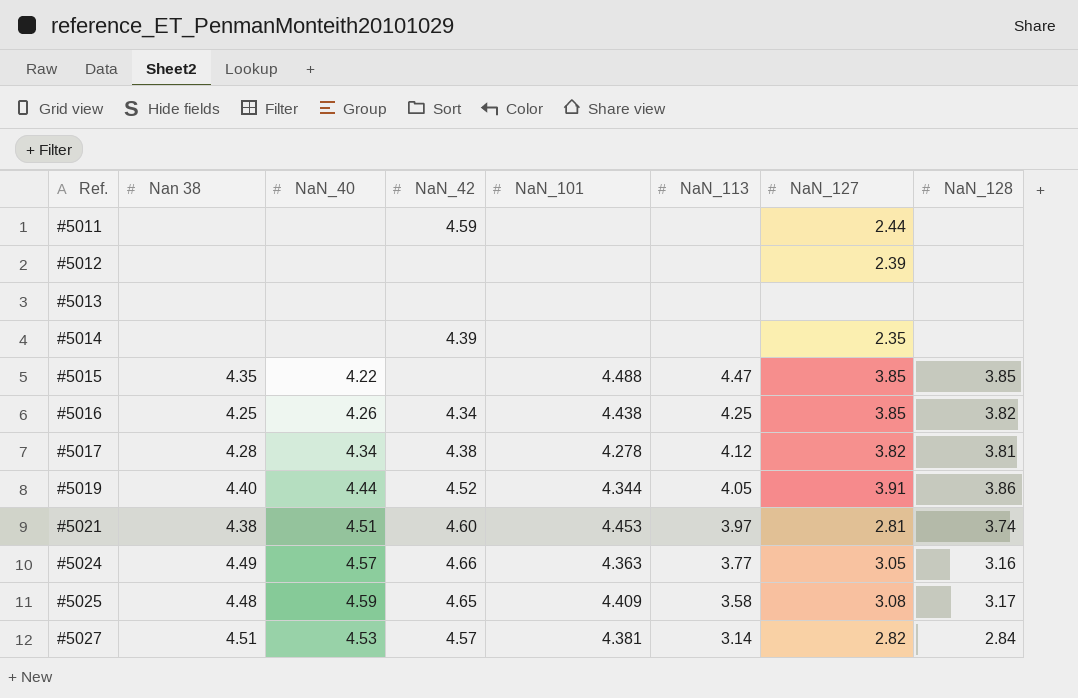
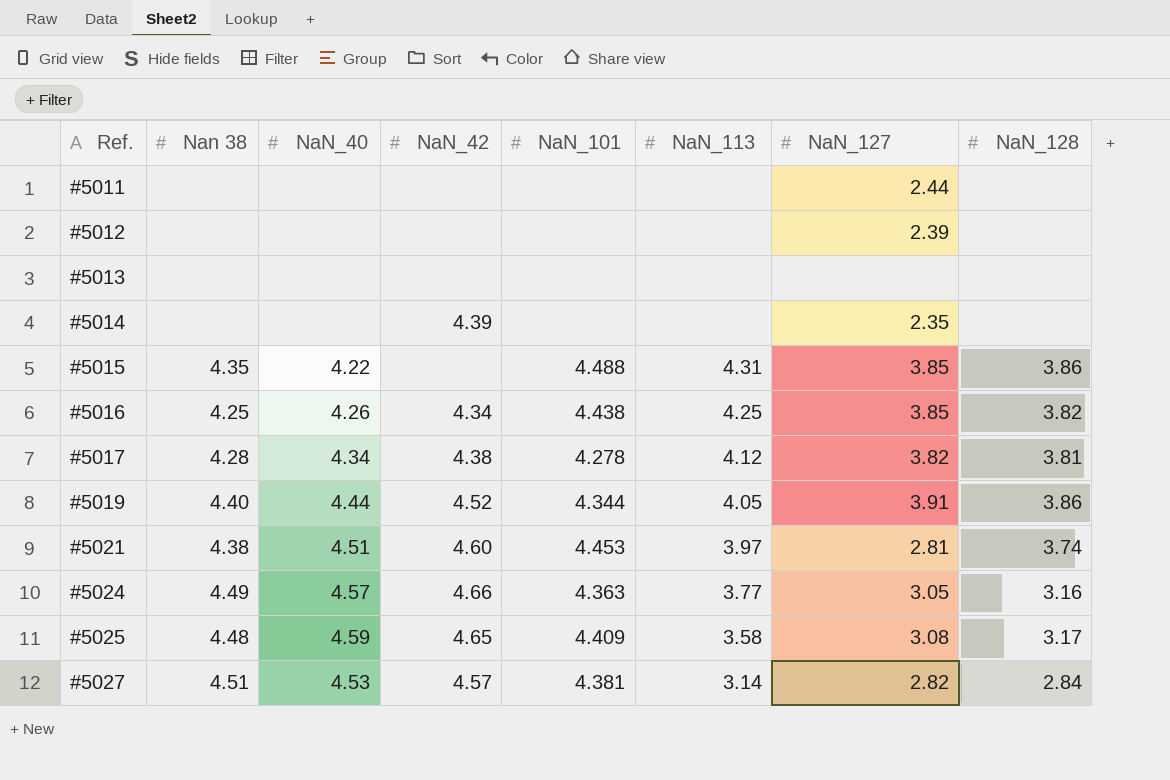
#5011 | NaN_42: 4.59 -> none
#5015 | NaN_113: 4.47 -> 4.31
#5015 | NaN_128: 3.85 -> 3.86

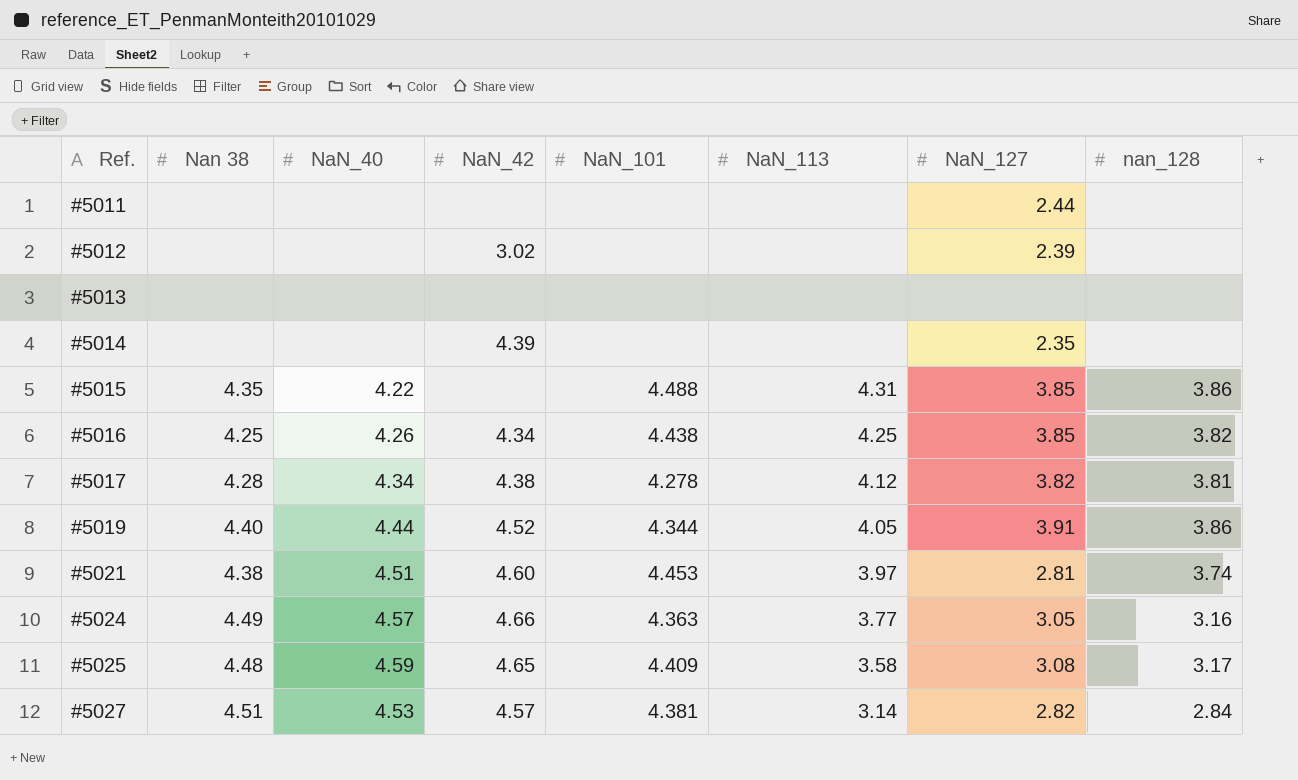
column name: NaN_128 -> nan_128
#5012 | NaN_42: none -> 3.02

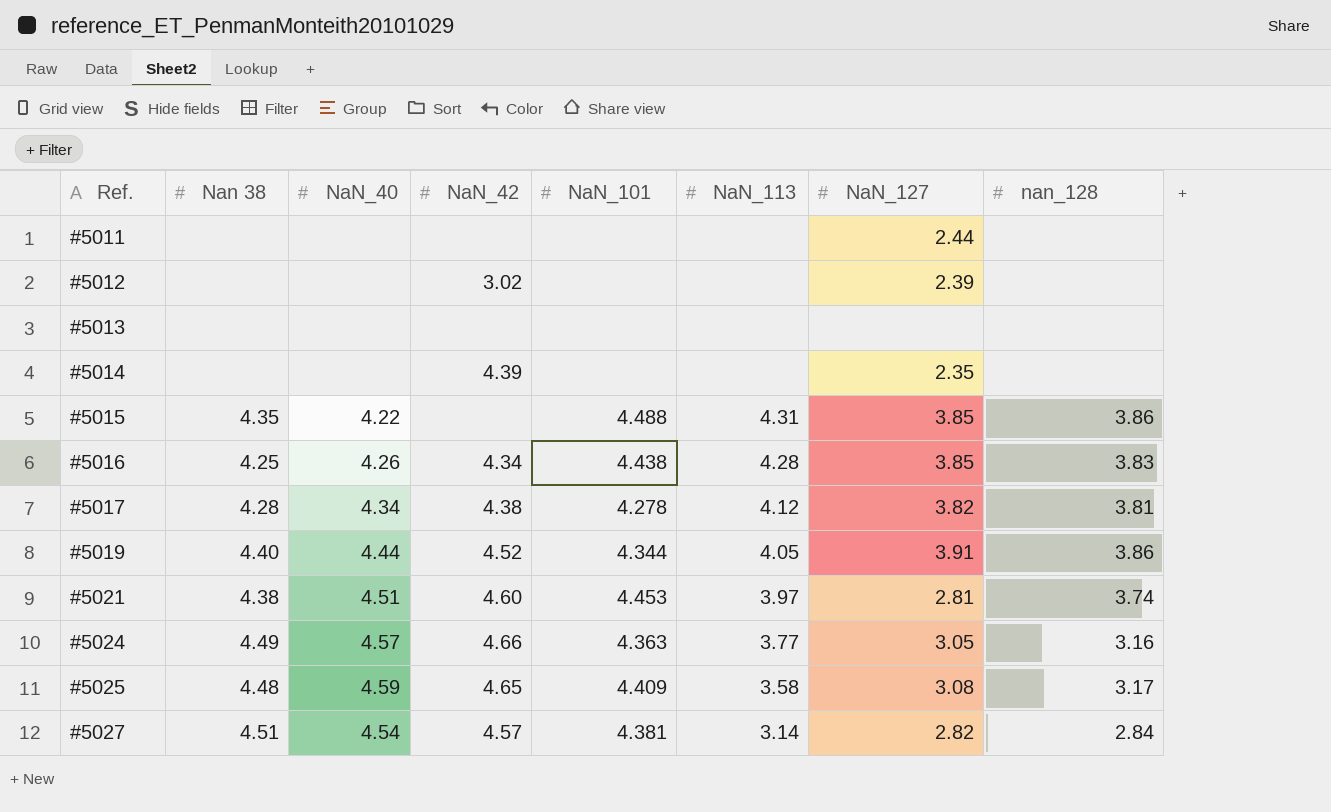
#5016 | NaN_113: 4.25 -> 4.28
#5016 | nan_128: 3.82 -> 3.83
#5027 | NaN_40: 4.53 -> 4.54

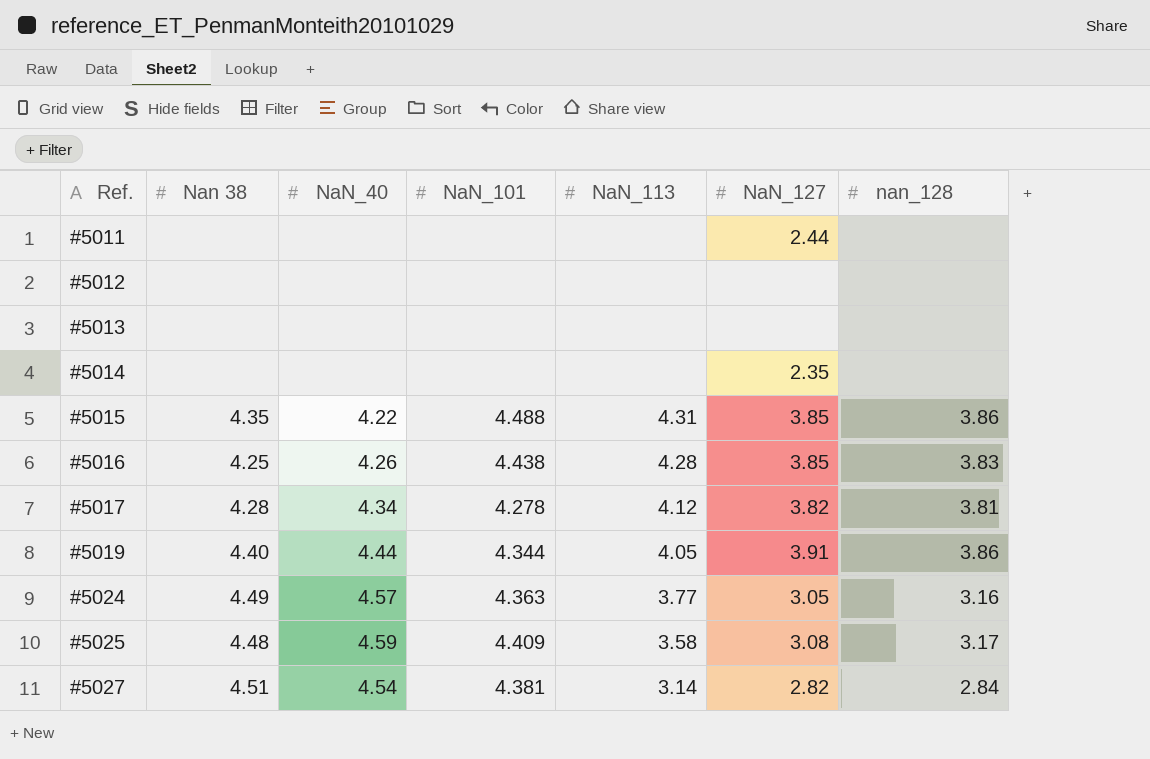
column NaN_42 | position: 4 -> none
row #5021: 4.38 | 4.51 | 4.60 | 4.453 | 3.97 | 2.81 | 3.74 -> none
#5012 | NaN_127: 2.39 -> none

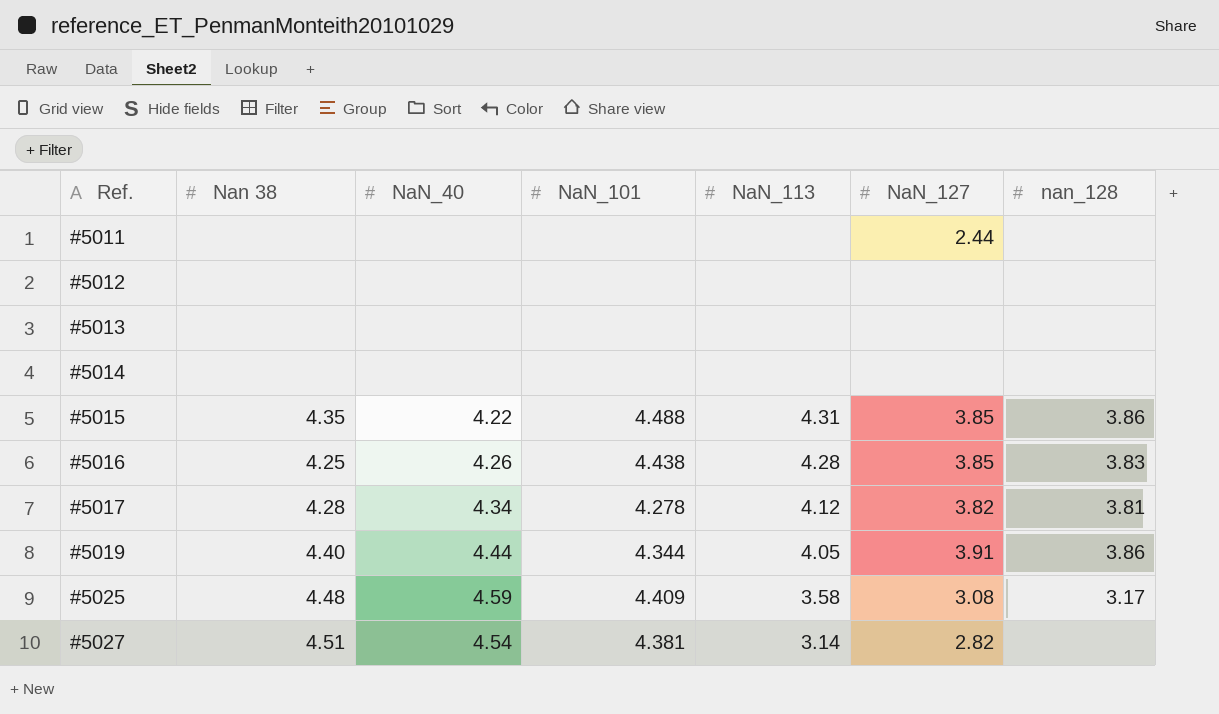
row #5024: 4.49 | 4.57 | 4.363 | 3.77 | 3.05 | 3.16 -> none
#5014 | NaN_127: 2.35 -> none
#5027 | nan_128: 2.84 -> none

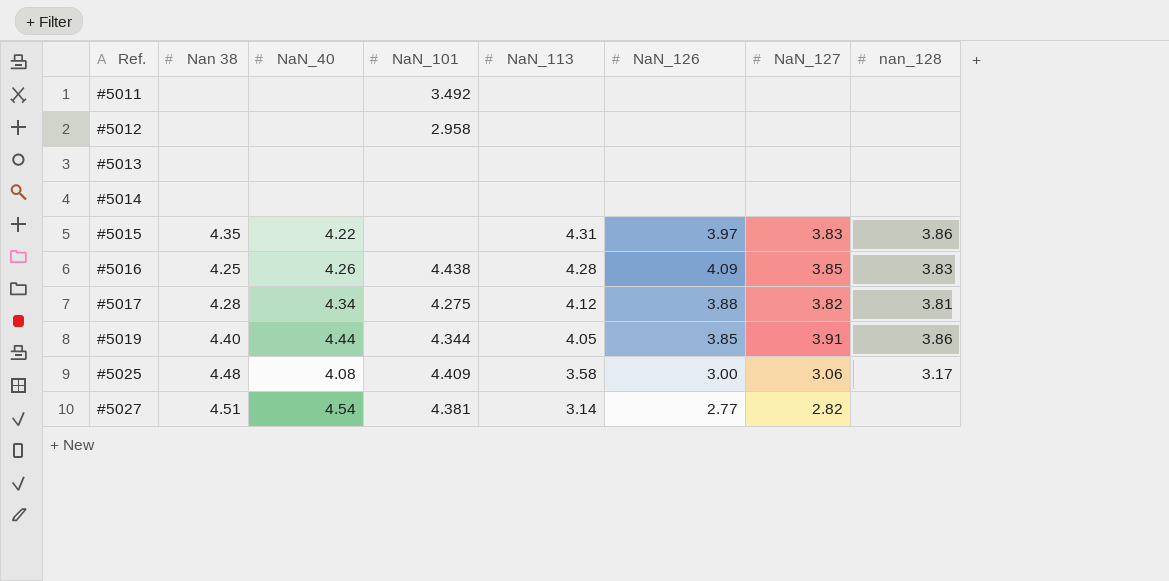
column NaN_126 | position: none -> 6
#5011 | NaN_101: none -> 3.492
#5011 | NaN_127: 2.44 -> none
#5012 | NaN_101: none -> 2.958
#5015 | NaN_101: 4.488 -> none
#5015 | NaN_127: 3.85 -> 3.83
#5017 | NaN_101: 4.278 -> 4.275
#5025 | NaN_40: 4.59 -> 4.08
#5025 | NaN_127: 3.08 -> 3.06

